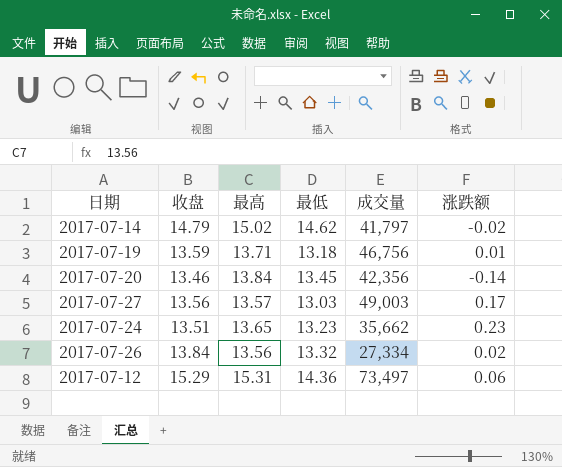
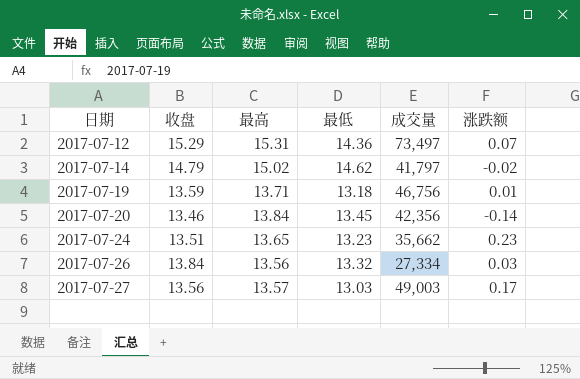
row order: none -> 日期 ascending
2017-07-12 | 涨跌额: 0.06 -> 0.07
2017-07-26 | 涨跌额: 0.02 -> 0.03

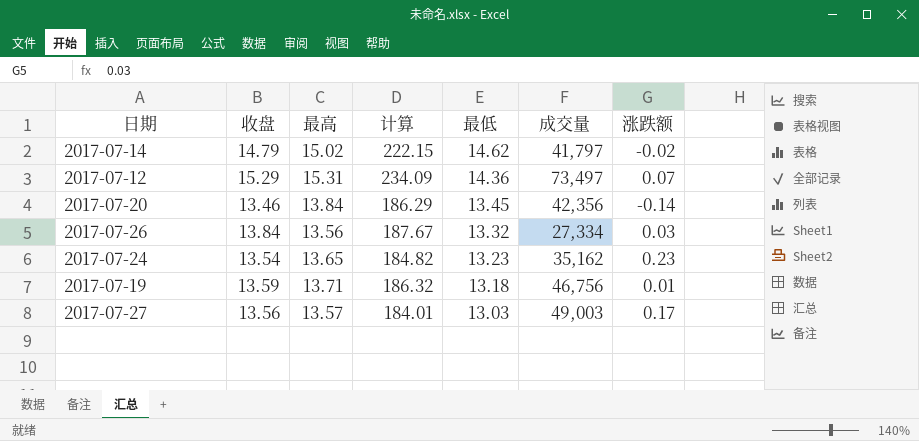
row order: 日期 ascending -> 最低 descending
column 计算 | formula: none -> [收盘] * [最高]
2017-07-24 | 收盘: 13.51 -> 13.54
2017-07-24 | 成交量: 35,662 -> 35,162

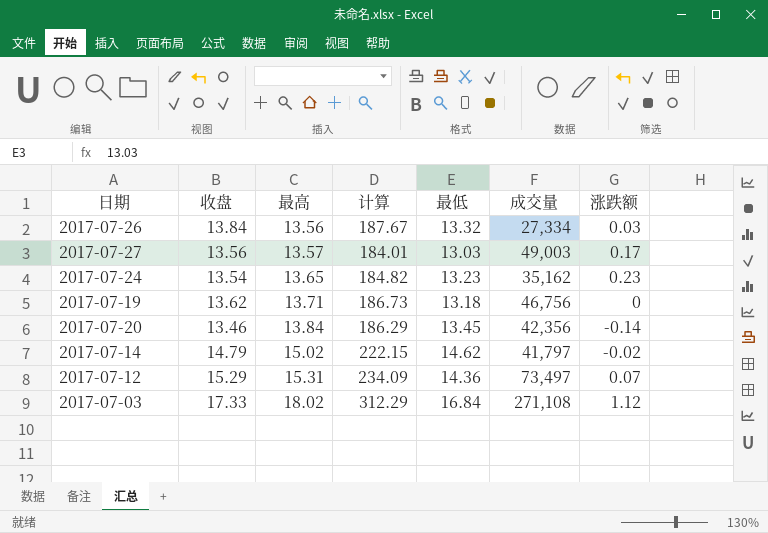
row order: 最低 descending -> 最高 ascending
2017-07-19 | 收盘: 13.59 -> 13.62
2017-07-19 | 计算: 186.32 -> 186.73
2017-07-19 | 涨跌额: 0.01 -> 0
row 2017-07-03: none -> 17.33 | 18.02 | 312.29 | 16.84 | 271,108 | 1.12

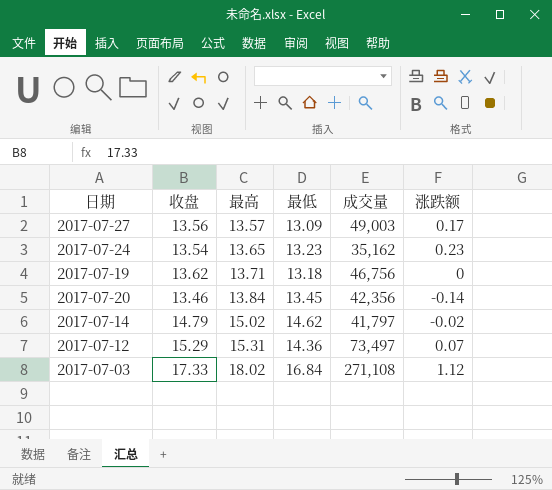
column 计算 | formula: [收盘] * [最高] -> none
row 2017-07-26: 13.84 | 13.56 | 187.67 | 13.32 | 27,334 | 0.03 -> none
2017-07-27 | 最低: 13.03 -> 13.09

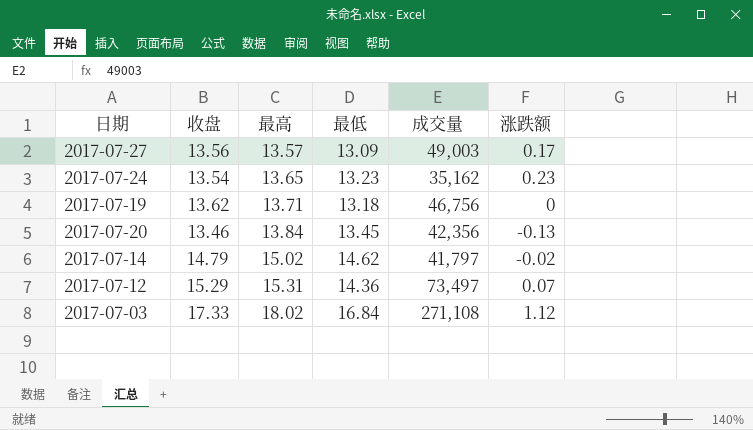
2017-07-20 | 涨跌额: -0.14 -> -0.13

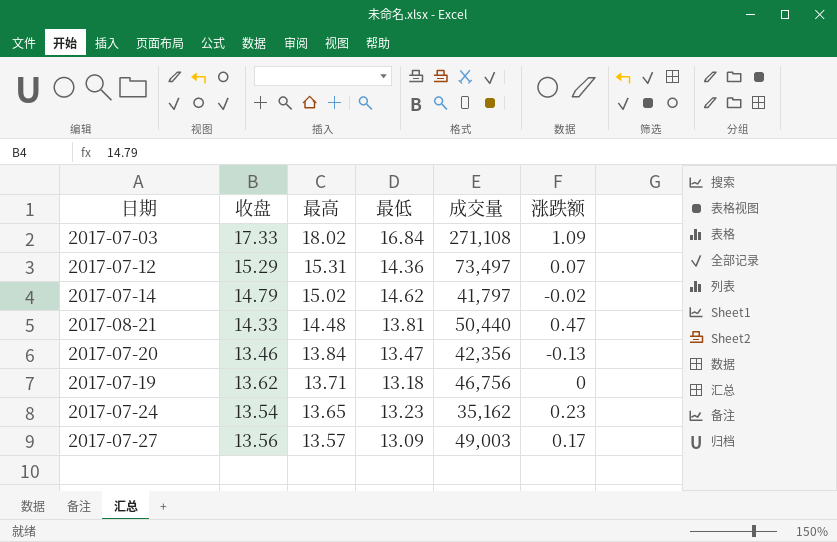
row order: 最高 ascending -> 最高 descending
2017-07-03 | 涨跌额: 1.12 -> 1.09
row 2017-08-21: none -> 14.33 | 14.48 | 13.81 | 50,440 | 0.47
2017-07-20 | 最低: 13.45 -> 13.47

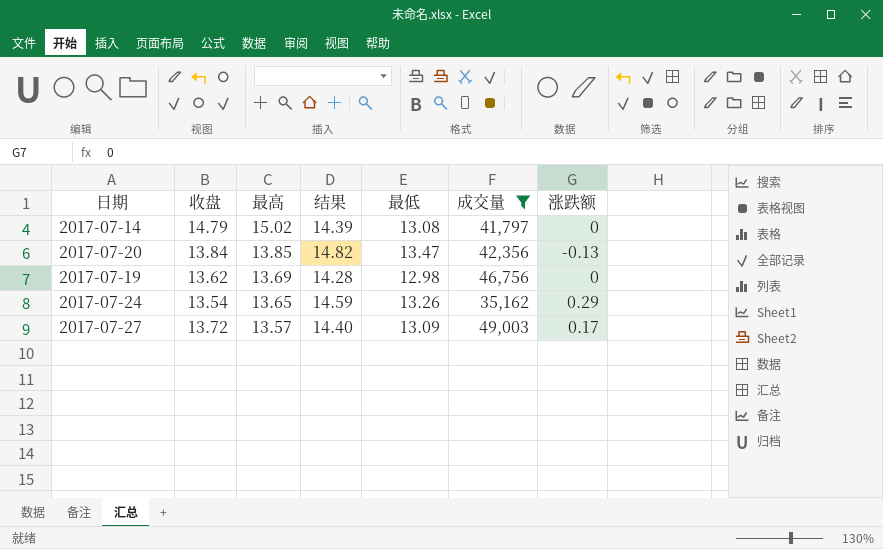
filter: none -> 成交量 <= 49,003
column 结果 | formula: none -> [最低] * 1.1
2017-07-14 | 最低: 14.62 -> 13.08
2017-07-14 | 涨跌额: -0.02 -> 0
2017-07-20 | 收盘: 13.46 -> 13.84
2017-07-20 | 最高: 13.84 -> 13.85
2017-07-19 | 最高: 13.71 -> 13.69
2017-07-19 | 最低: 13.18 -> 12.98
2017-07-24 | 最低: 13.23 -> 13.26
2017-07-24 | 涨跌额: 0.23 -> 0.29
2017-07-27 | 收盘: 13.56 -> 13.72

